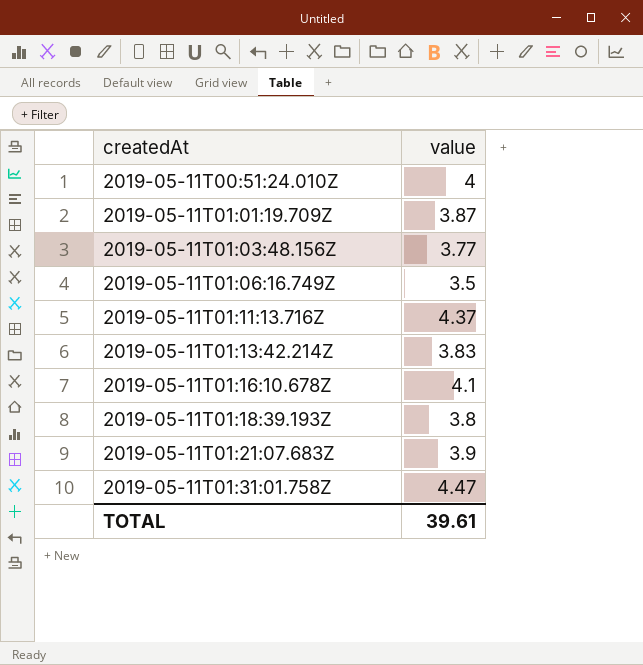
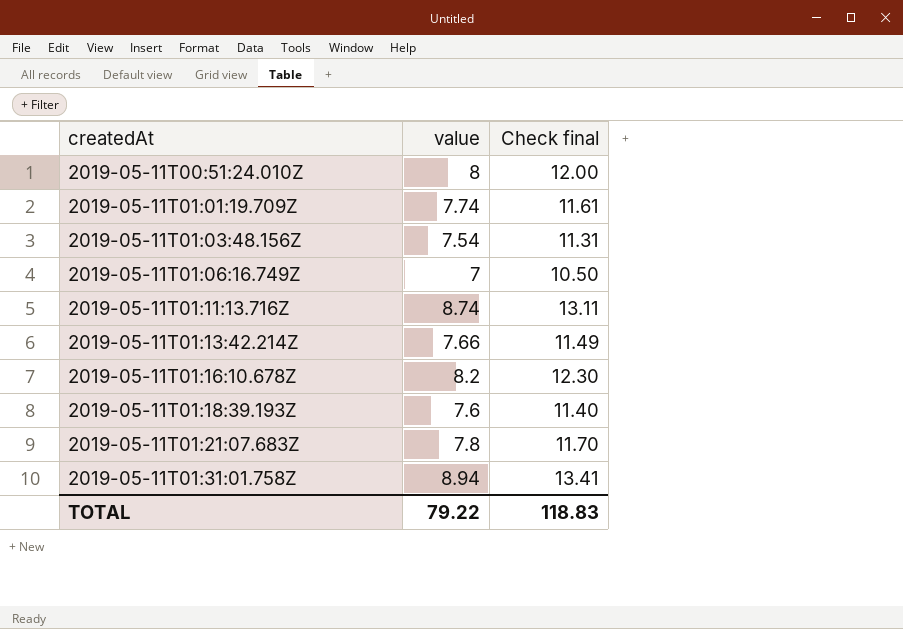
column Check final | formula: none -> [value] * 1.5
2019-05-11T00:51:24.010Z | value: 4 -> 8
2019-05-11T01:01:19.709Z | value: 3.87 -> 7.74
2019-05-11T01:03:48.156Z | value: 3.77 -> 7.54
2019-05-11T01:06:16.749Z | value: 3.5 -> 7
2019-05-11T01:11:13.716Z | value: 4.37 -> 8.74
2019-05-11T01:13:42.214Z | value: 3.83 -> 7.66
2019-05-11T01:16:10.678Z | value: 4.1 -> 8.2
2019-05-11T01:18:39.193Z | value: 3.8 -> 7.6
2019-05-11T01:21:07.683Z | value: 3.9 -> 7.8
2019-05-11T01:31:01.758Z | value: 4.47 -> 8.94
TOTAL | value: 39.61 -> 79.22

